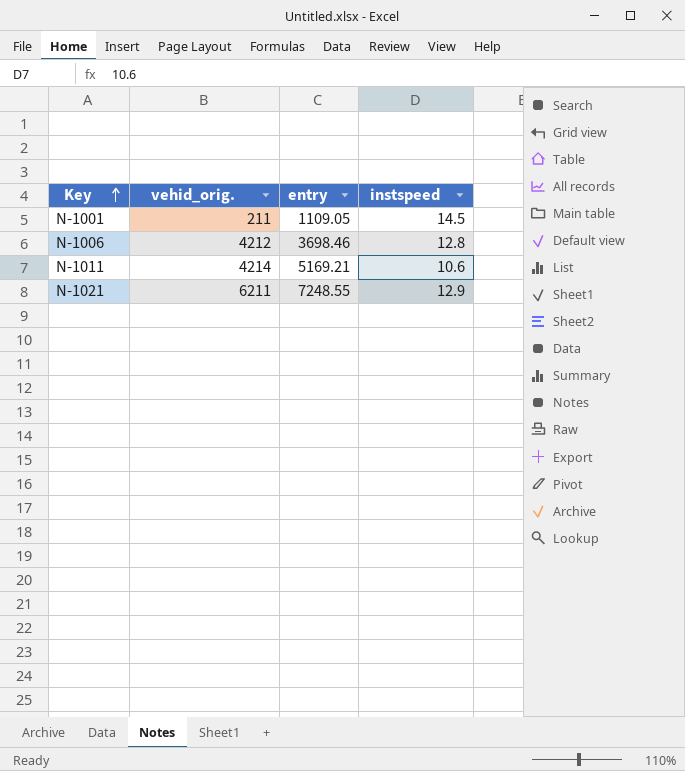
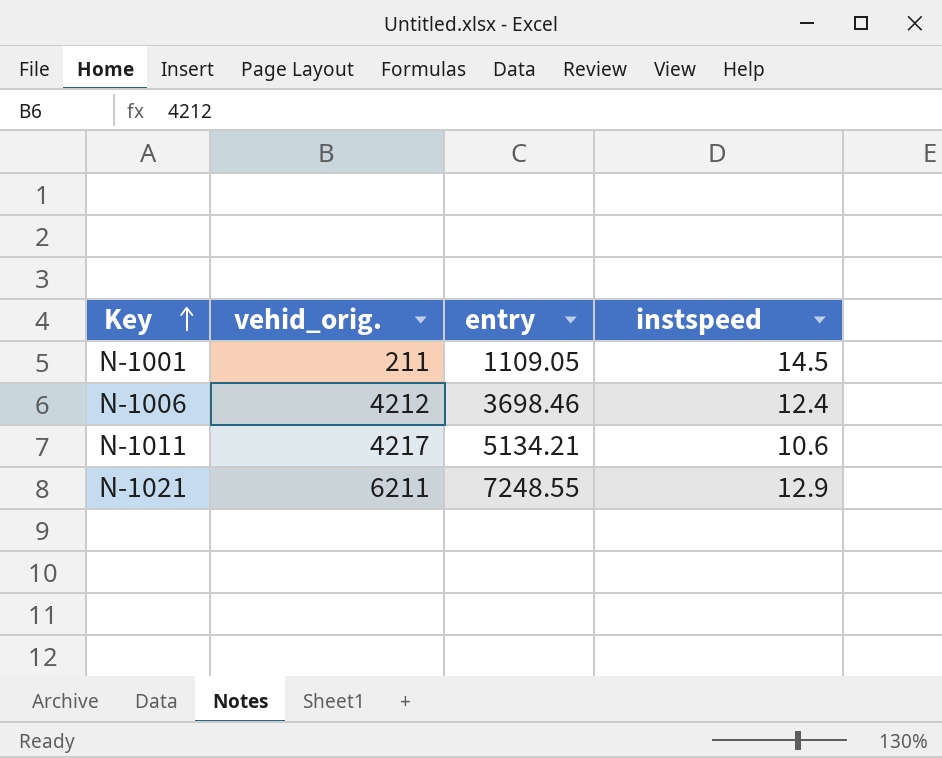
N-1006 | instspeed: 12.8 -> 12.4
N-1011 | vehid_orig.: 4214 -> 4217
N-1011 | entry: 5169.21 -> 5134.21

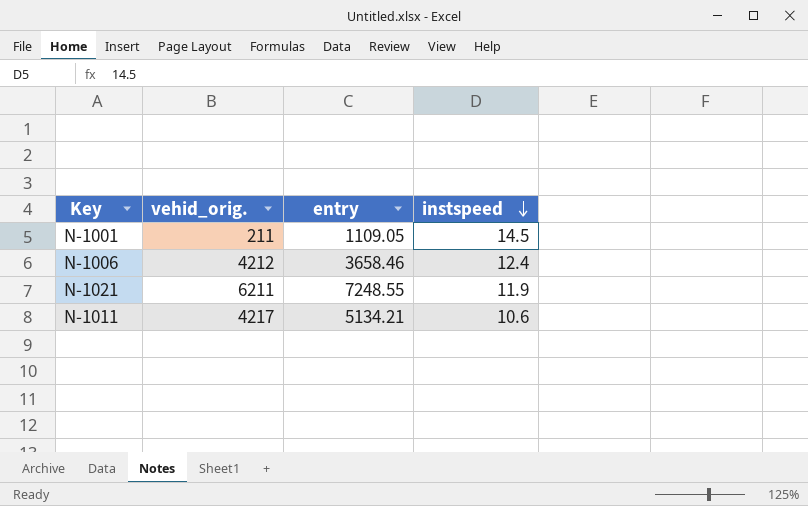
row order: Key ascending -> instspeed descending
N-1006 | entry: 3698.46 -> 3658.46
N-1021 | instspeed: 12.9 -> 11.9

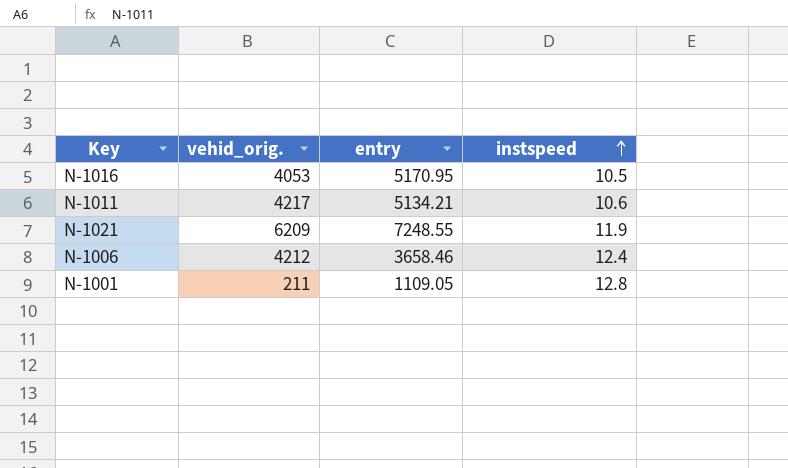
row order: instspeed descending -> instspeed ascending
row N-1016: none -> 4053 | 5170.95 | 10.5
N-1021 | vehid_orig.: 6211 -> 6209
N-1001 | instspeed: 14.5 -> 12.8

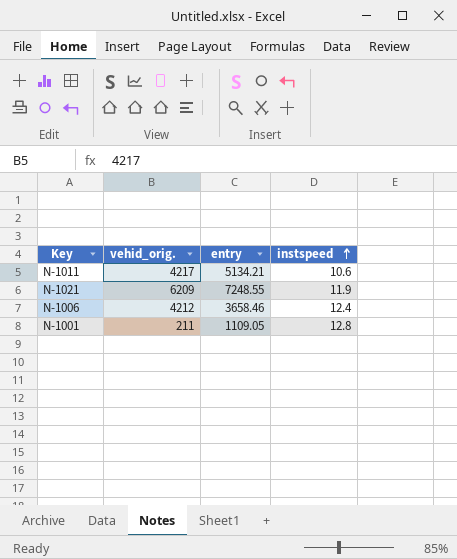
row N-1016: 4053 | 5170.95 | 10.5 -> none

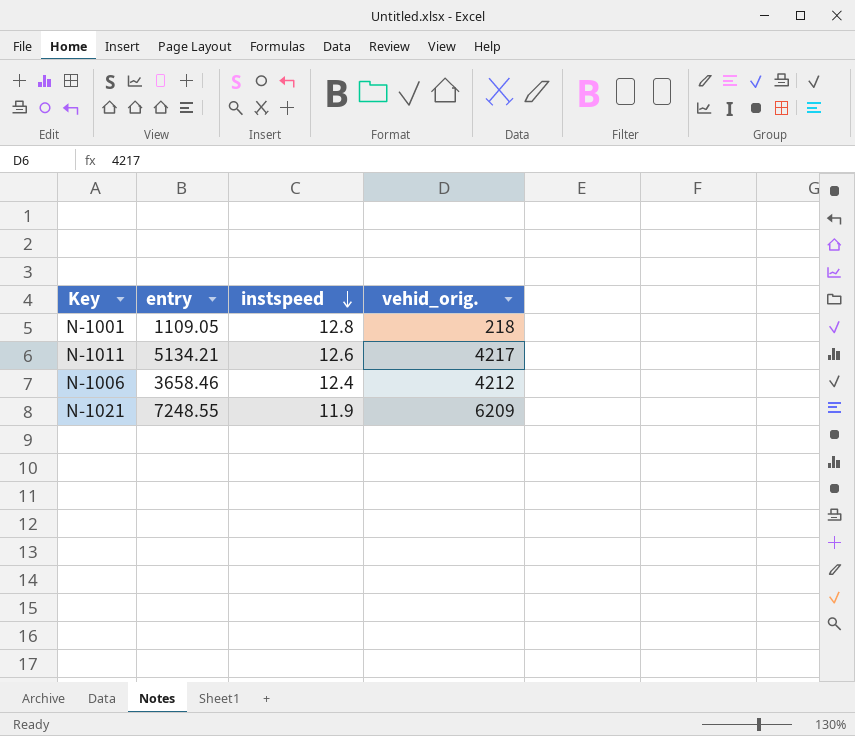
row order: instspeed ascending -> instspeed descending
column vehid_orig. | position: 2 -> 4
N-1001 | vehid_orig.: 211 -> 218
N-1011 | instspeed: 10.6 -> 12.6

